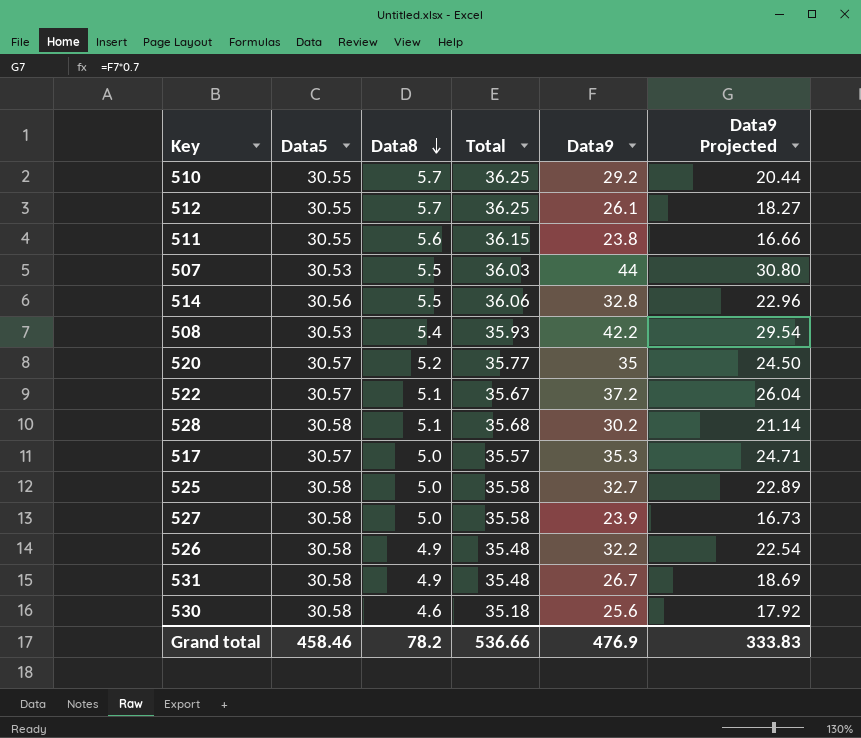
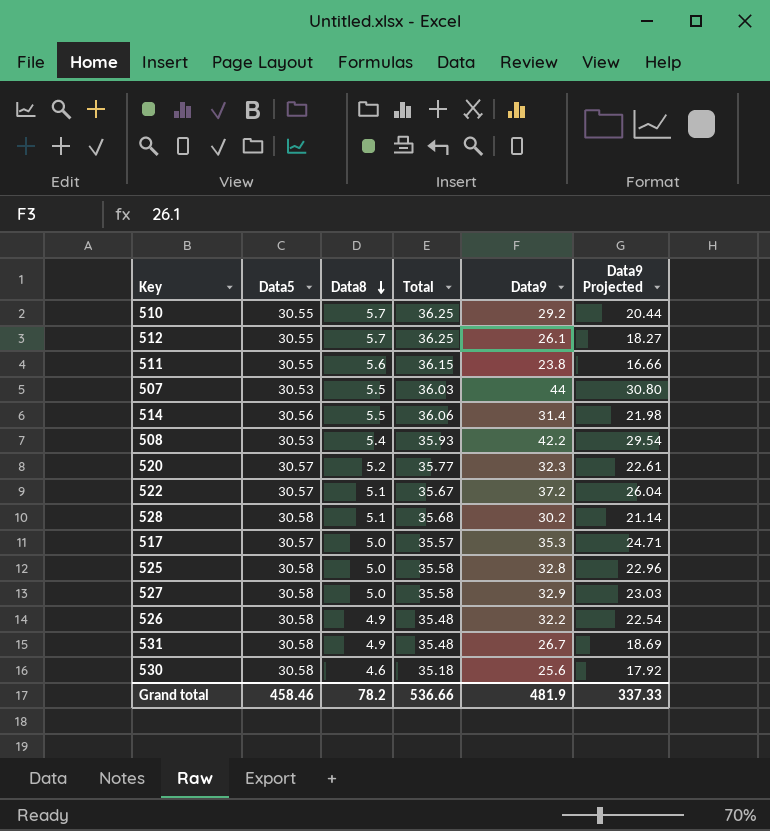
514 | Data9: 32.8 -> 31.4
514 | Data9 Projected: 22.96 -> 21.98
520 | Data9: 35 -> 32.3
520 | Data9 Projected: 24.50 -> 22.61
525 | Data9: 32.7 -> 32.8
525 | Data9 Projected: 22.89 -> 22.96
527 | Data9: 23.9 -> 32.9
527 | Data9 Projected: 16.73 -> 23.03
Grand total | Data9: 476.9 -> 481.9
Grand total | Data9 Projected: 333.83 -> 337.33

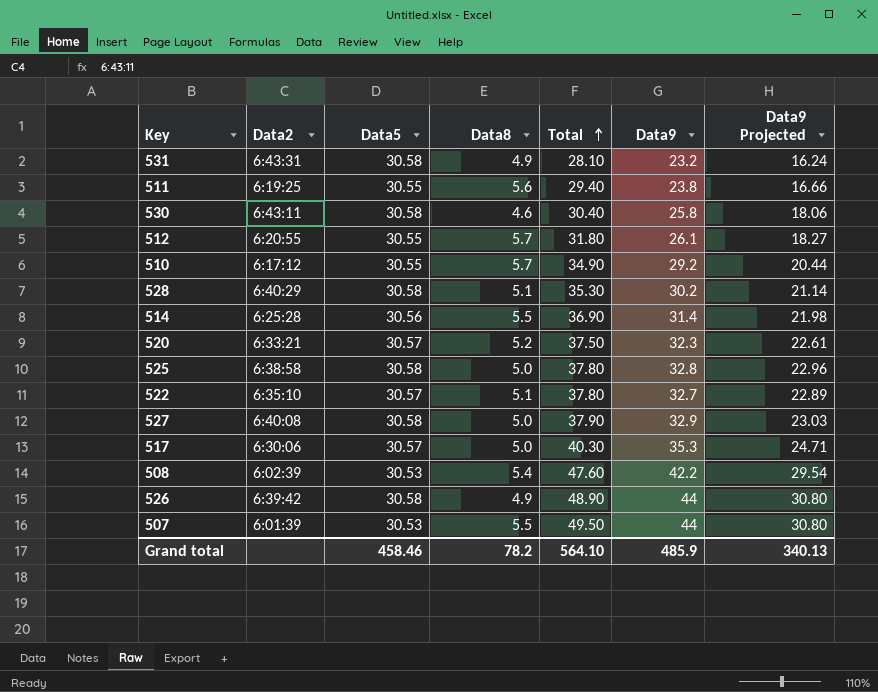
row order: Data8 descending -> Total ascending
column Data2 | position: none -> 2
column Total | formula: [Data5] + [Data8] -> [Data8] + [Data9]
531 | Data9: 26.7 -> 23.2
531 | Data9 Projected: 18.69 -> 16.24
530 | Data9: 25.6 -> 25.8
530 | Data9 Projected: 17.92 -> 18.06
522 | Data9: 37.2 -> 32.7
522 | Data9 Projected: 26.04 -> 22.89
526 | Data9: 32.2 -> 44
526 | Data9 Projected: 22.54 -> 30.80
Grand total | Total: 536.66 -> 564.10
Grand total | Data9: 481.9 -> 485.9
Grand total | Data9 Projected: 337.33 -> 340.13

